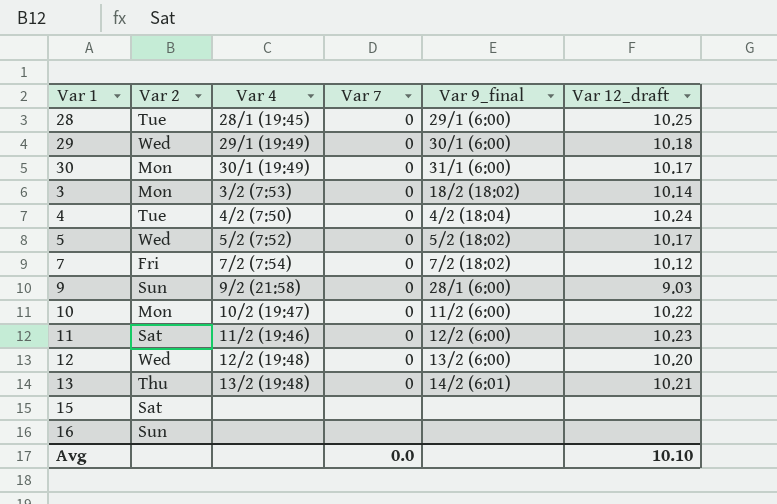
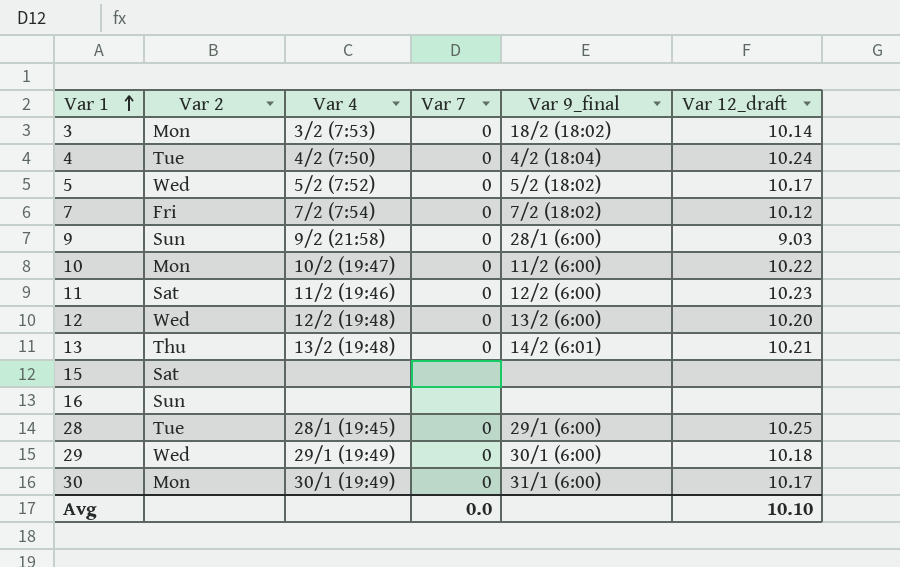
row order: none -> Var 1 ascending

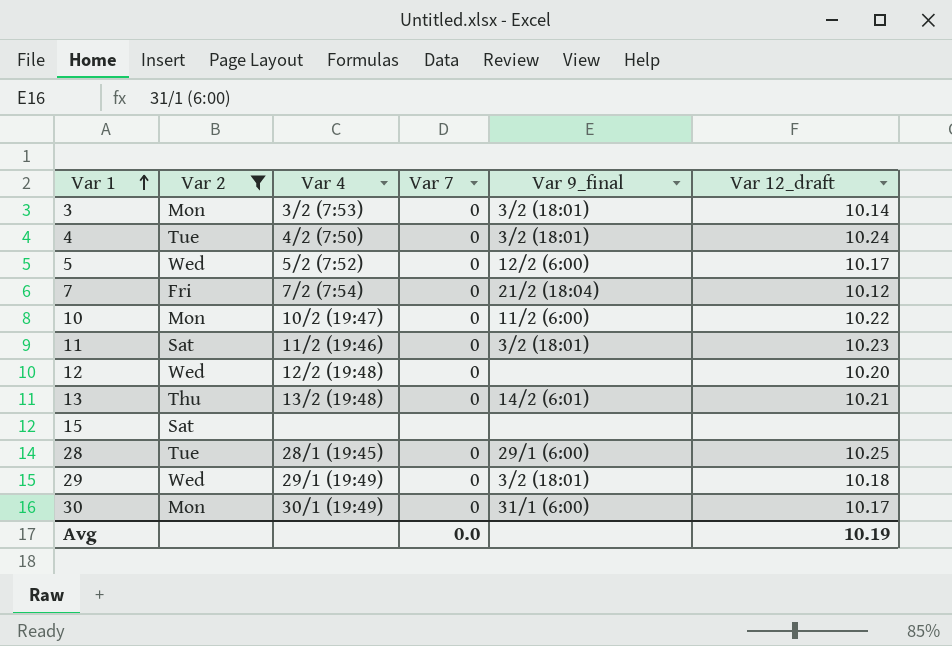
filter: none -> Var 2 != Sun
3 | Var 9_final: 18/2 (18:02) -> 3/2 (18:01)
4 | Var 9_final: 4/2 (18:04) -> 3/2 (18:01)
5 | Var 9_final: 5/2 (18:02) -> 12/2 (6:00)
7 | Var 9_final: 7/2 (18:02) -> 21/2 (18:04)
11 | Var 9_final: 12/2 (6:00) -> 3/2 (18:01)
12 | Var 9_final: 13/2 (6:00) -> none
29 | Var 9_final: 30/1 (6:00) -> 3/2 (18:01)
Avg | Var 12_draft: 10.10 -> 10.19

